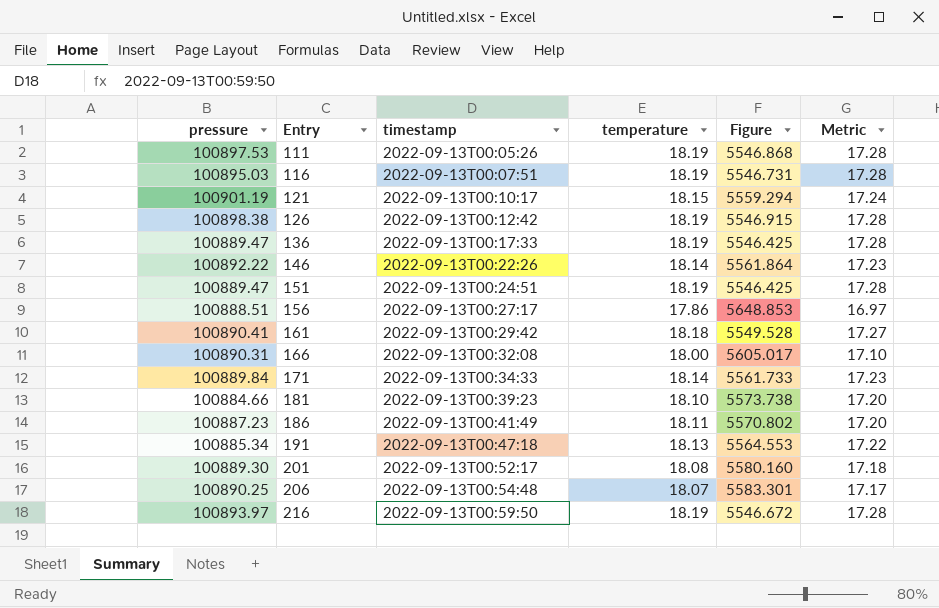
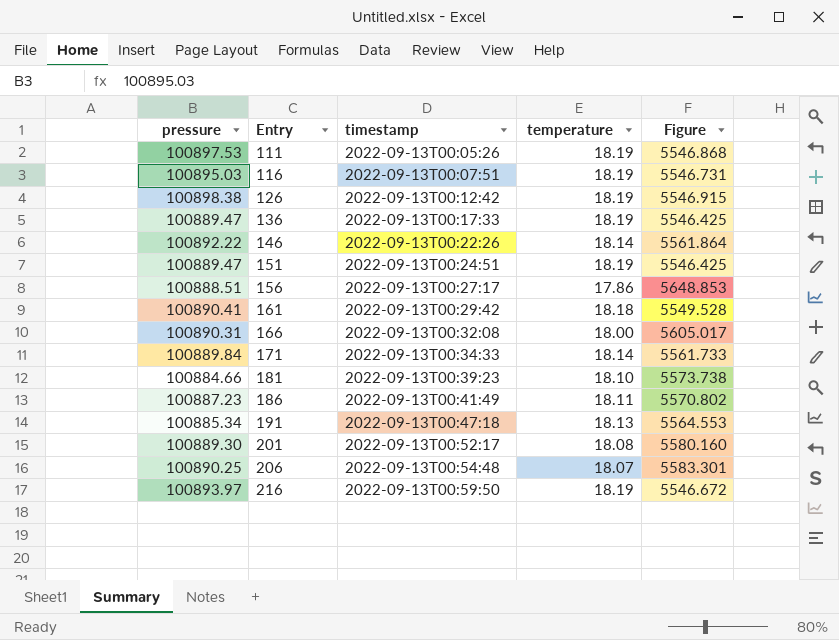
column Metric | formula: [temperature] * 0.95 -> none
row 121: 100901.19 | 2022-09-13T00:10:17 | 18.15 | 5559.294 | 17.24 -> none

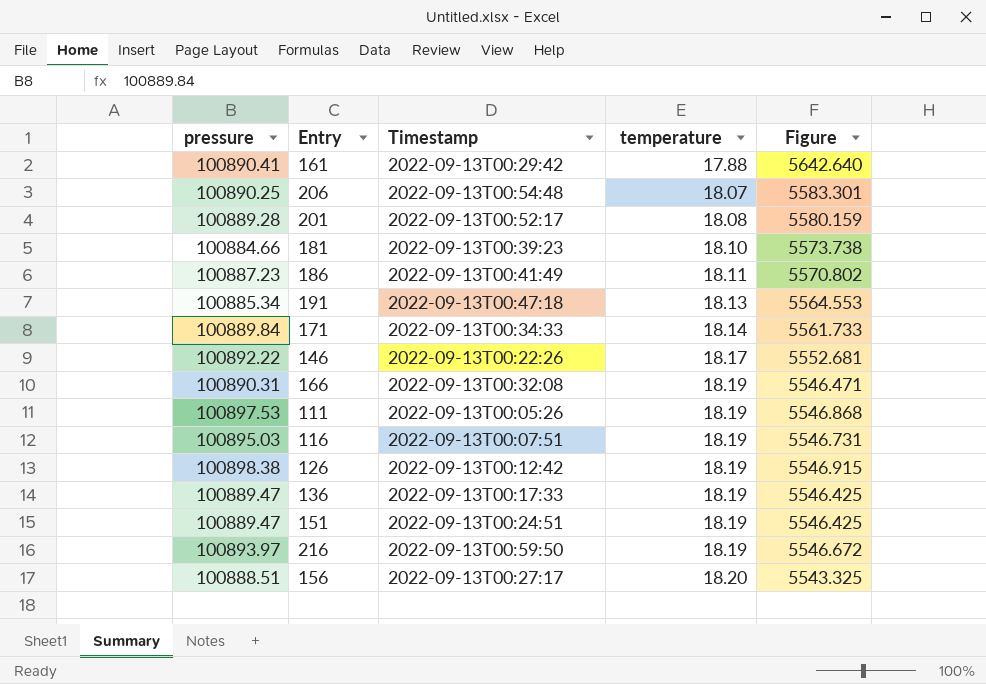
row order: Entry ascending -> temperature ascending
column name: timestamp -> Timestamp
161 | temperature: 18.18 -> 17.88
161 | Figure: 5549.528 -> 5642.640
201 | pressure: 100889.30 -> 100889.28
201 | Figure: 5580.160 -> 5580.159
146 | temperature: 18.14 -> 18.17
146 | Figure: 5561.864 -> 5552.681
166 | temperature: 18.00 -> 18.19
166 | Figure: 5605.017 -> 5546.471
156 | temperature: 17.86 -> 18.20
156 | Figure: 5648.853 -> 5543.325

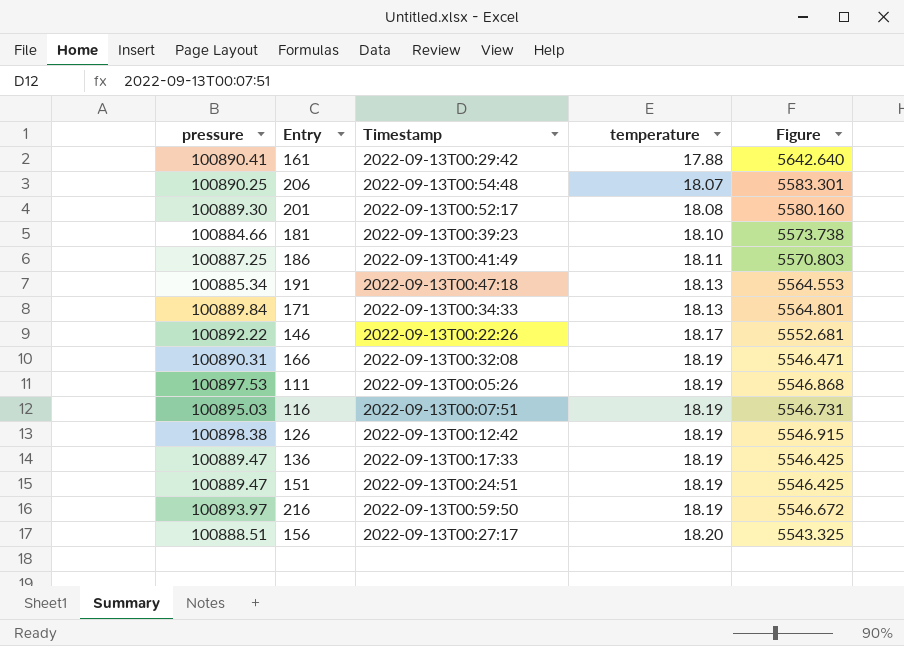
201 | pressure: 100889.28 -> 100889.30
201 | Figure: 5580.159 -> 5580.160
186 | pressure: 100887.23 -> 100887.25
186 | Figure: 5570.802 -> 5570.803
171 | temperature: 18.14 -> 18.13
171 | Figure: 5561.733 -> 5564.801

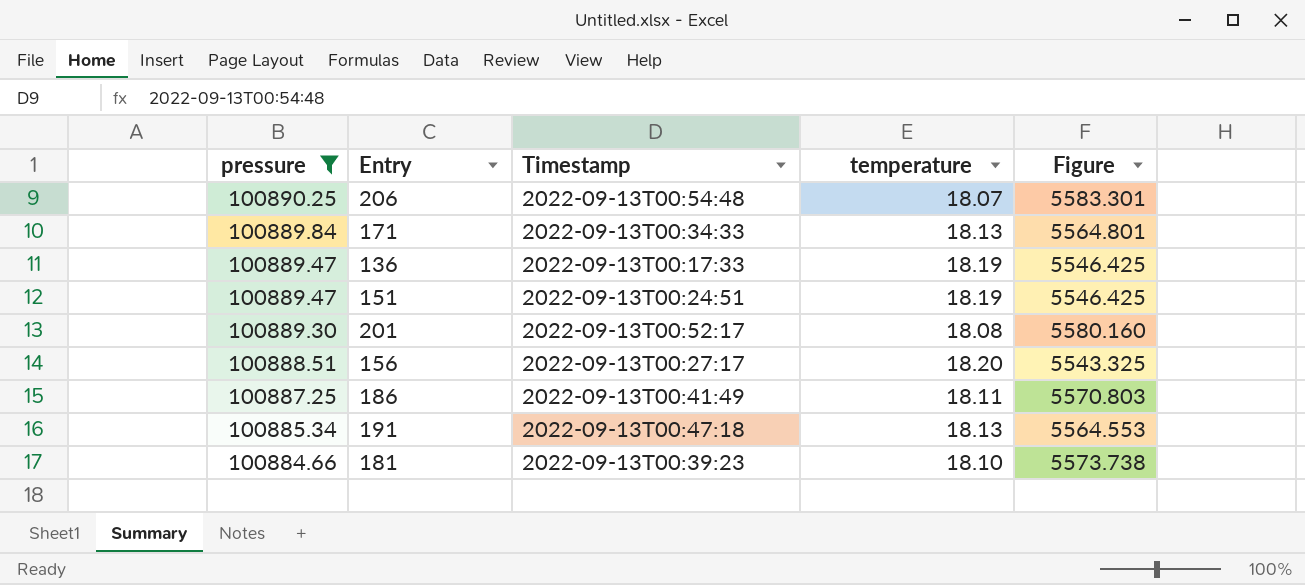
filter: none -> pressure <= 100890.25
row order: temperature ascending -> pressure descending

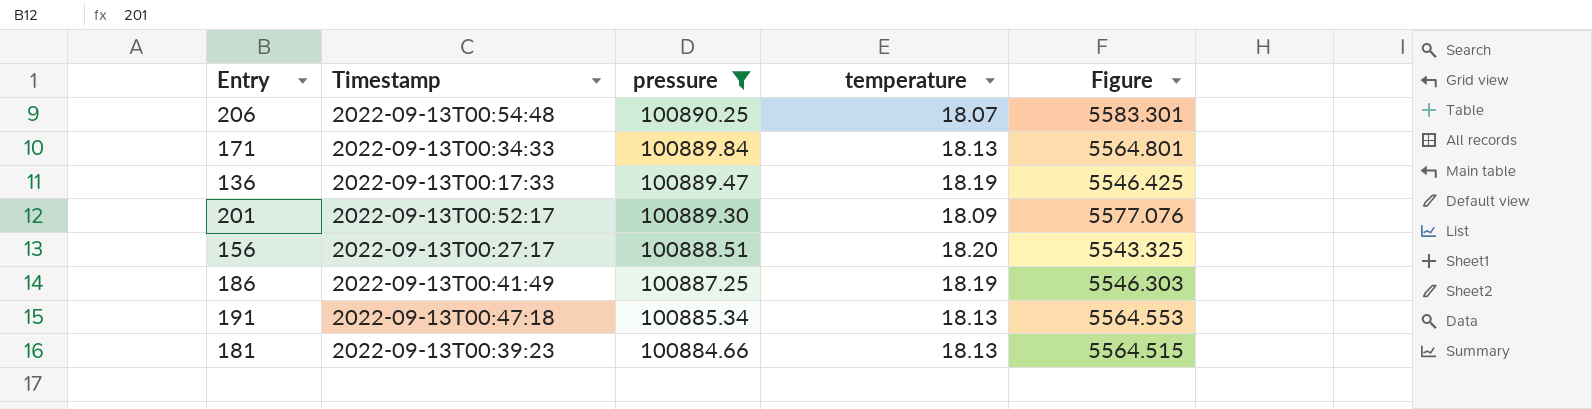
column pressure | position: 1 -> 3
row 151: 100889.47 | 2022-09-13T00:24:51 | 18.19 | 5546.425 -> none
201 | temperature: 18.08 -> 18.09
201 | Figure: 5580.160 -> 5577.076
186 | temperature: 18.11 -> 18.19
186 | Figure: 5570.803 -> 5546.303
181 | temperature: 18.10 -> 18.13
181 | Figure: 5573.738 -> 5564.515

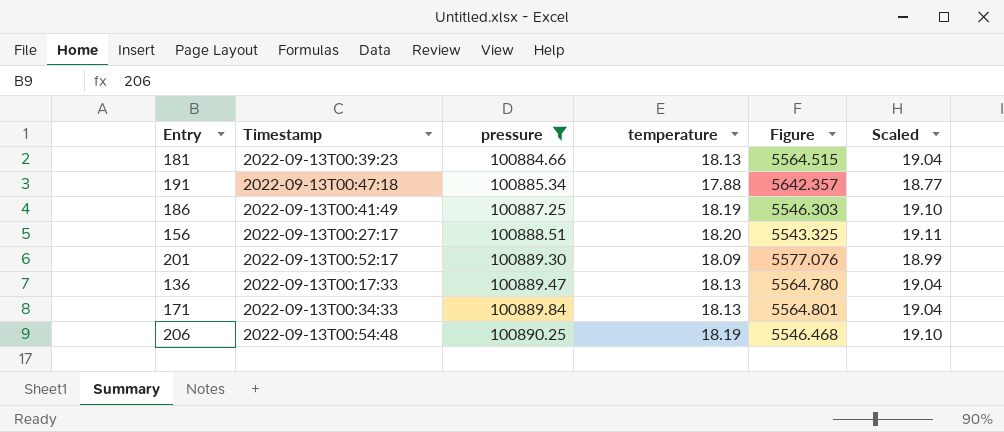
row order: pressure descending -> pressure ascending
column Scaled | formula: none -> [temperature] * 1.05
191 | temperature: 18.13 -> 17.88
191 | Figure: 5564.553 -> 5642.357
136 | temperature: 18.19 -> 18.13
136 | Figure: 5546.425 -> 5564.780
206 | temperature: 18.07 -> 18.19
206 | Figure: 5583.301 -> 5546.468

